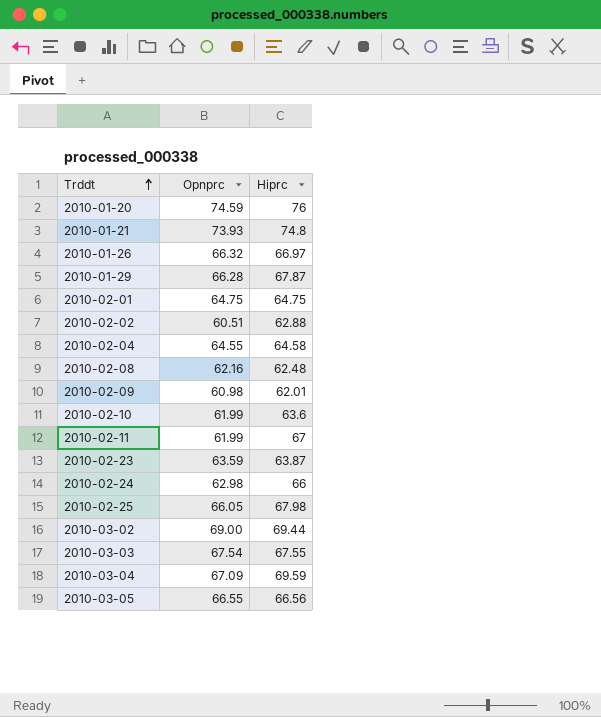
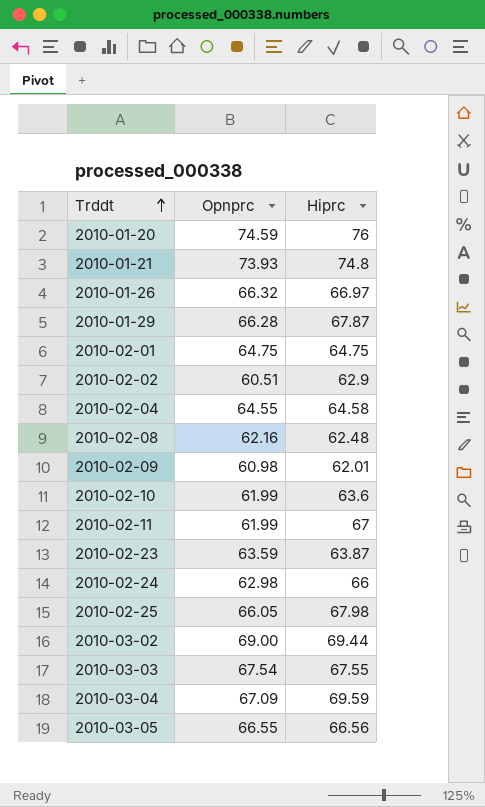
2010-02-02 | Hiprc: 62.88 -> 62.9

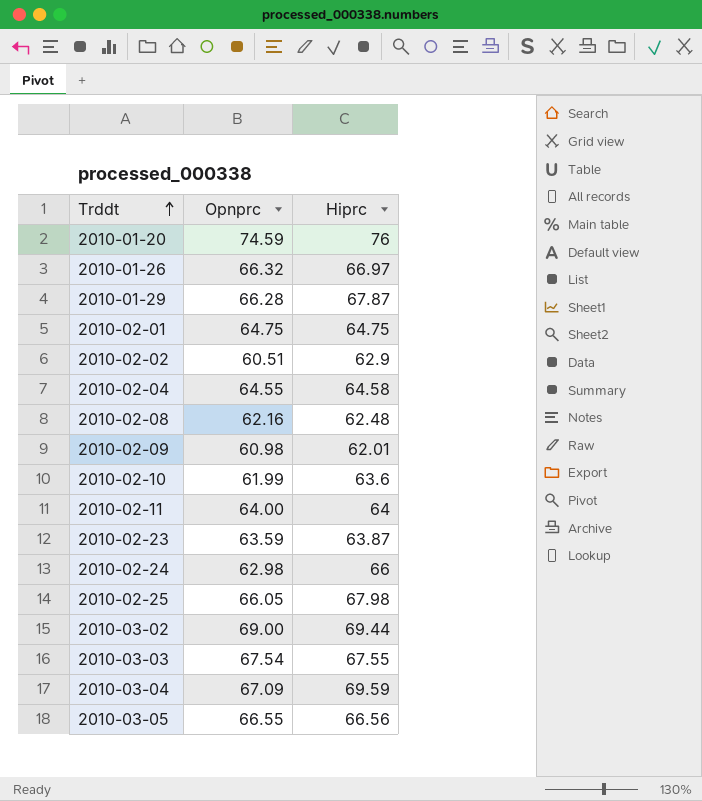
row 2010-01-21: 73.93 | 74.8 -> none
2010-02-11 | Opnprc: 61.99 -> 64.00
2010-02-11 | Hiprc: 67 -> 64

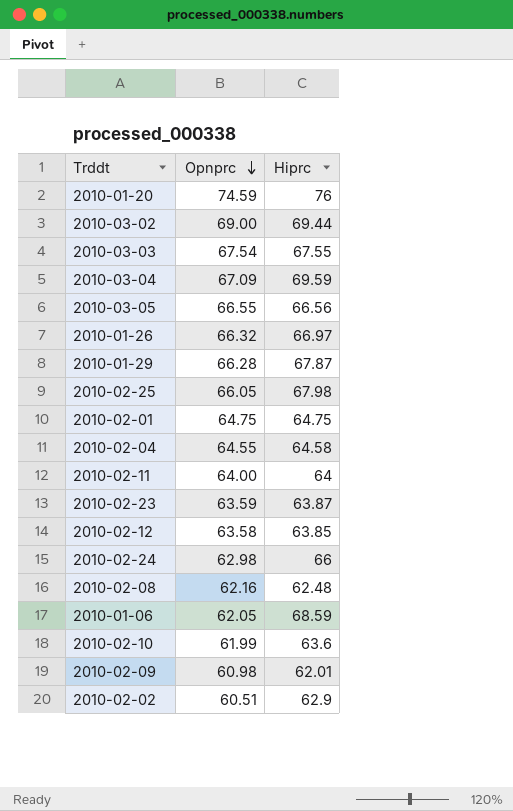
row order: Trddt ascending -> Opnprc descending
row 2010-02-12: none -> 63.58 | 63.85
row 2010-01-06: none -> 62.05 | 68.59

